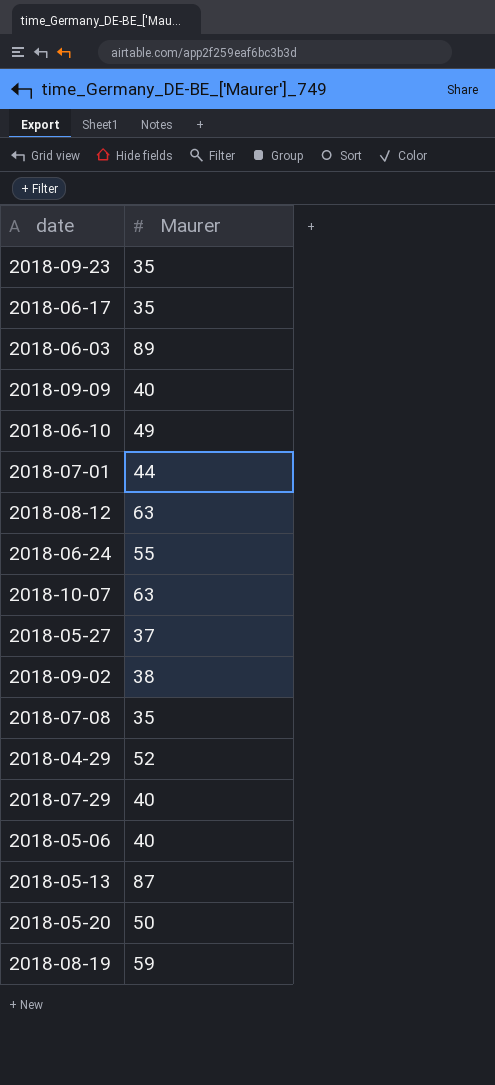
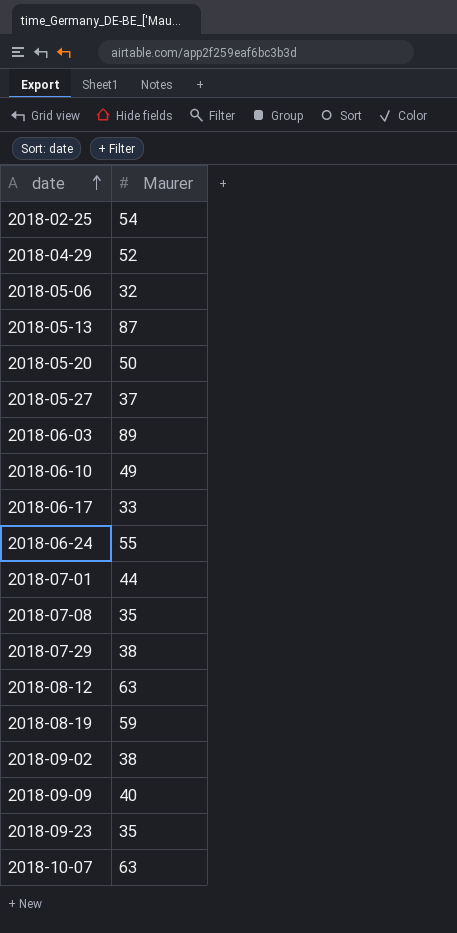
row order: none -> date ascending
row 2018-02-25: none -> 54
2018-05-06 | Maurer: 40 -> 32
2018-06-17 | Maurer: 35 -> 33
2018-07-29 | Maurer: 40 -> 38

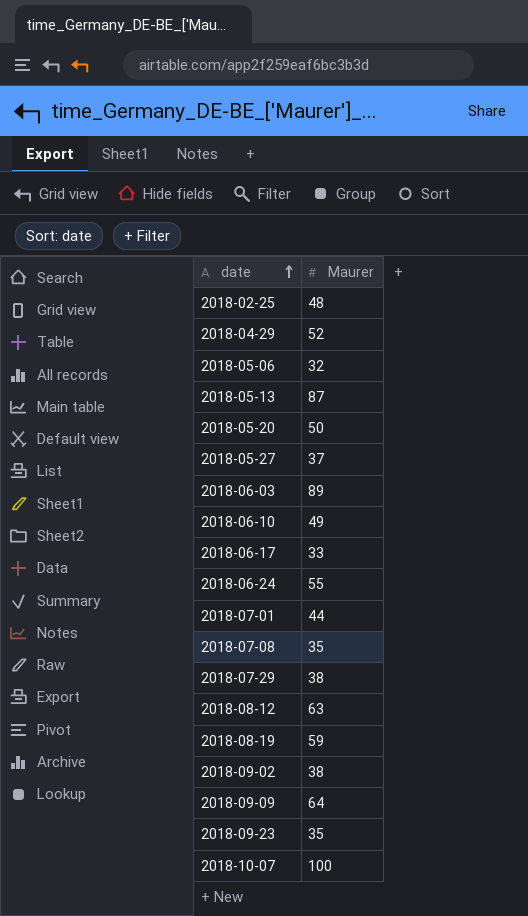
2018-02-25 | Maurer: 54 -> 48
2018-09-09 | Maurer: 40 -> 64
2018-10-07 | Maurer: 63 -> 100

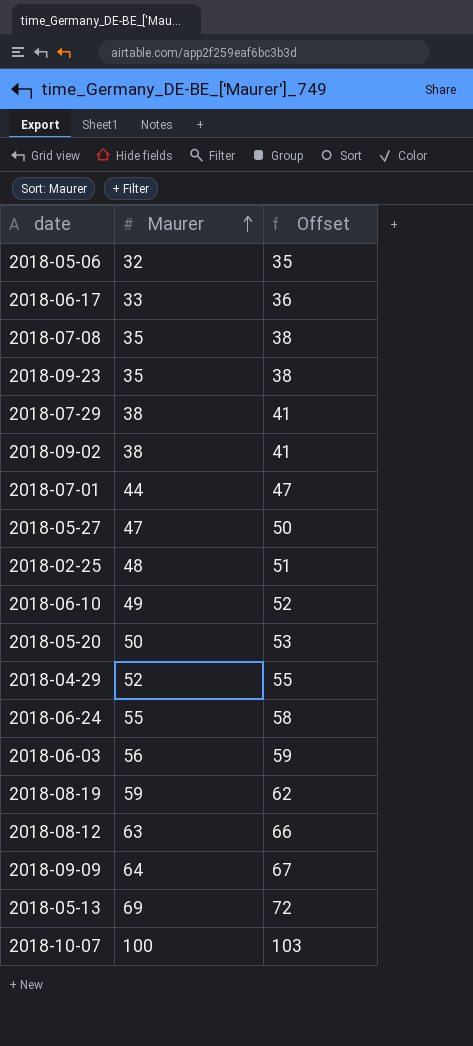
row order: date ascending -> Maurer ascending
column Offset | formula: none -> [Maurer] + 3
2018-05-27 | Maurer: 37 -> 47
2018-06-03 | Maurer: 89 -> 56
2018-05-13 | Maurer: 87 -> 69

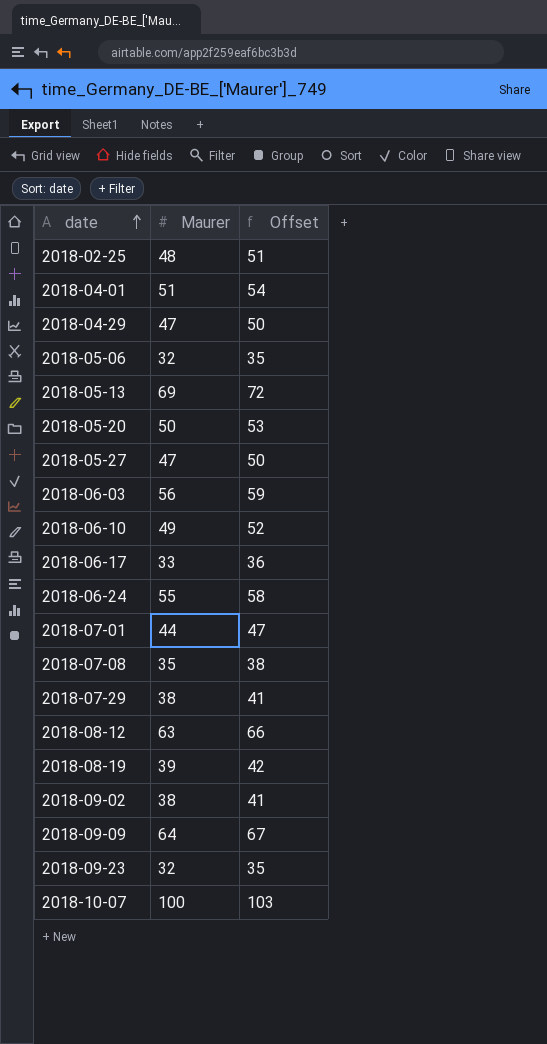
row order: Maurer ascending -> date ascending
row 2018-04-01: none -> 51 | 54
2018-04-29 | Maurer: 52 -> 47
2018-04-29 | Offset: 55 -> 50
2018-08-19 | Maurer: 59 -> 39
2018-08-19 | Offset: 62 -> 42
2018-09-23 | Maurer: 35 -> 32
2018-09-23 | Offset: 38 -> 35

